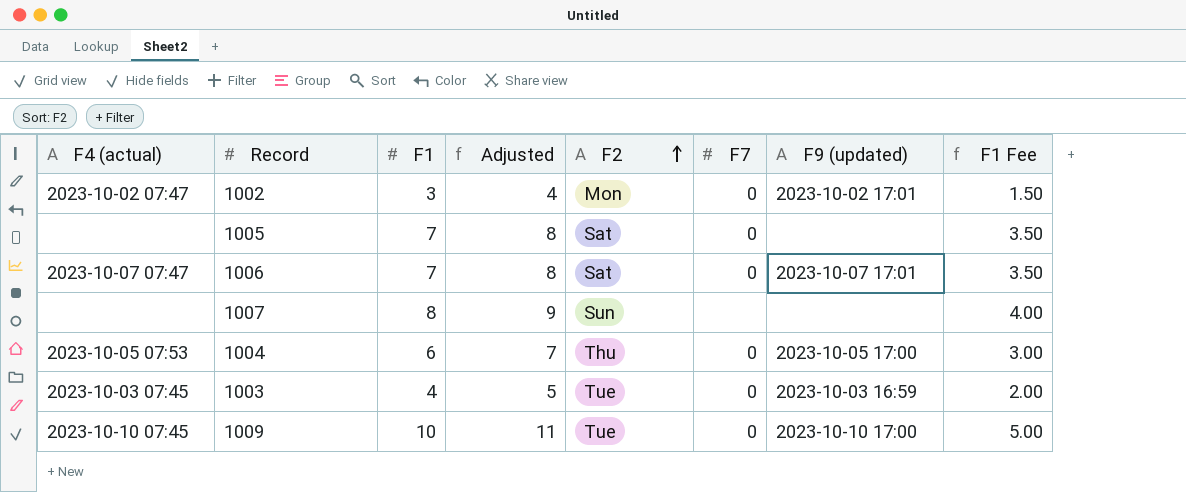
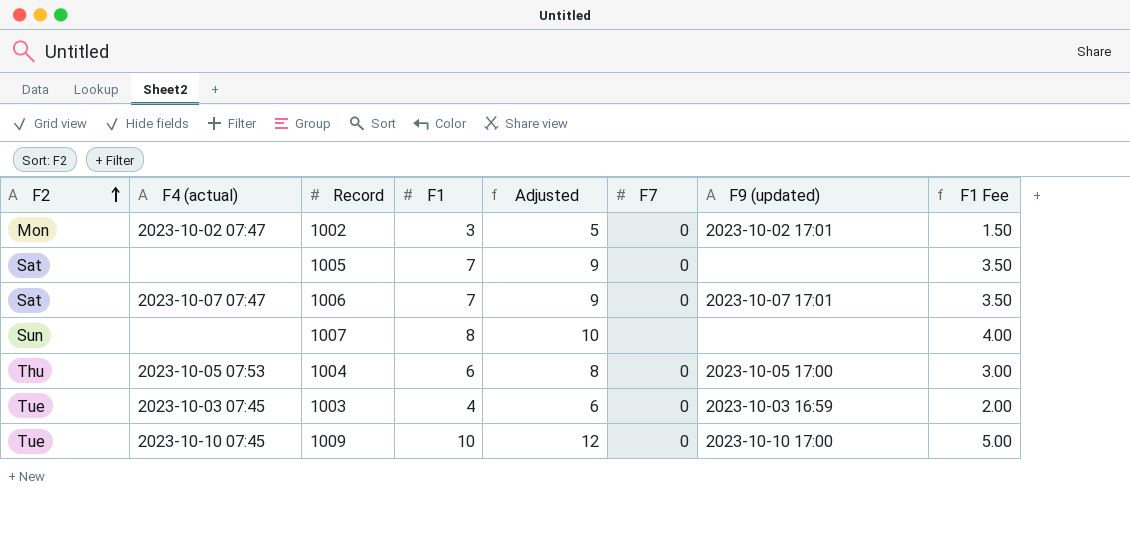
column F2 | position: 5 -> 1
column Adjusted | formula: [F1] + 1 -> [F1] + 2

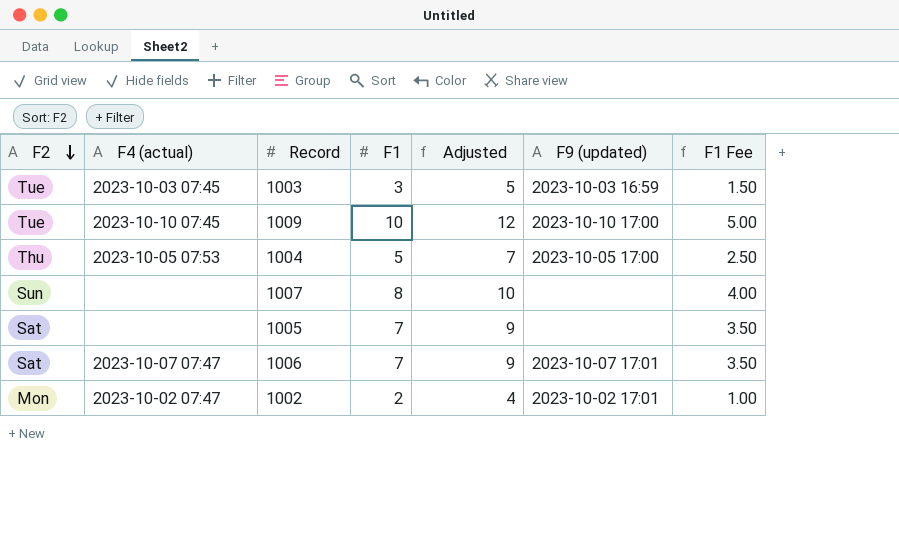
row order: F2 ascending -> F2 descending
column F7 | position: 6 -> none
1003 | F1: 4 -> 3
1003 | Adjusted: 6 -> 5
1003 | F1 Fee: 2.00 -> 1.50
1004 | F1: 6 -> 5
1004 | Adjusted: 8 -> 7
1004 | F1 Fee: 3.00 -> 2.50
1002 | F1: 3 -> 2
1002 | Adjusted: 5 -> 4
1002 | F1 Fee: 1.50 -> 1.00

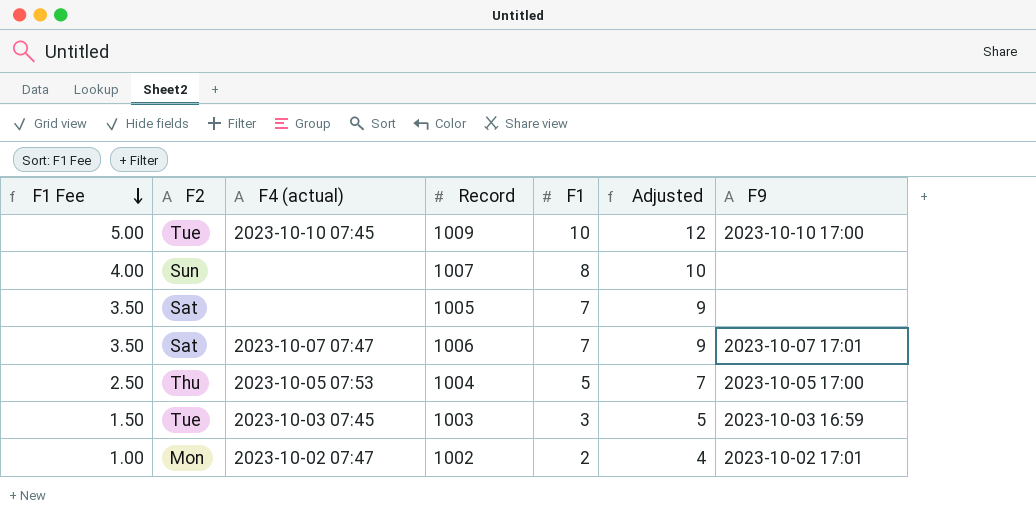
row order: F2 descending -> F1 Fee descending
column F1 Fee | position: 7 -> 1
column name: F9 (updated) -> F9

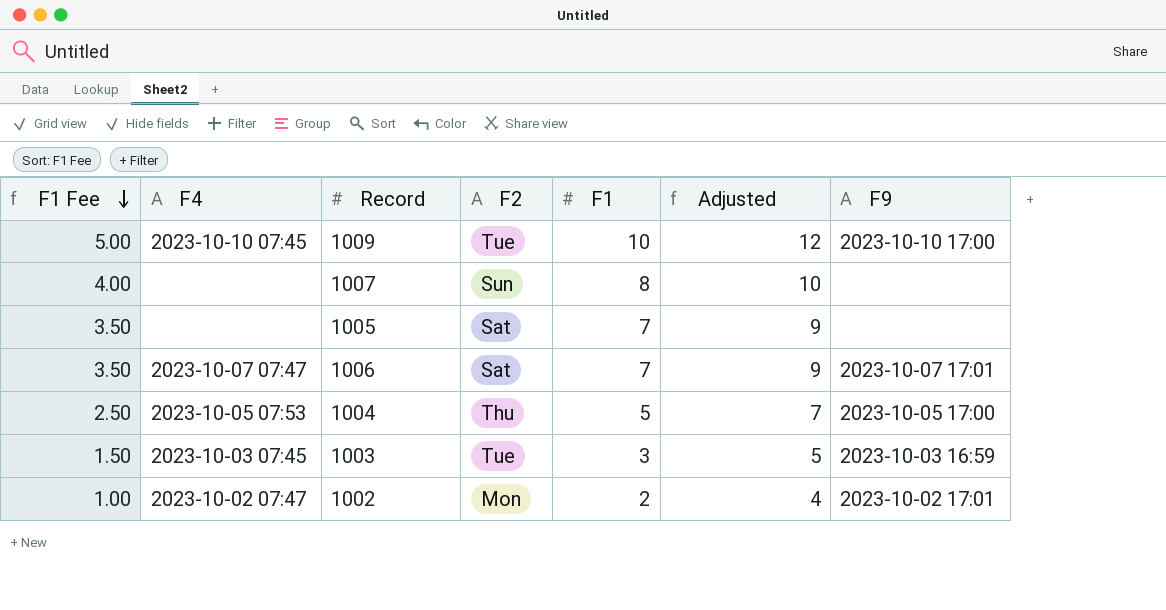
column name: F4 (actual) -> F4
column F2 | position: 2 -> 4

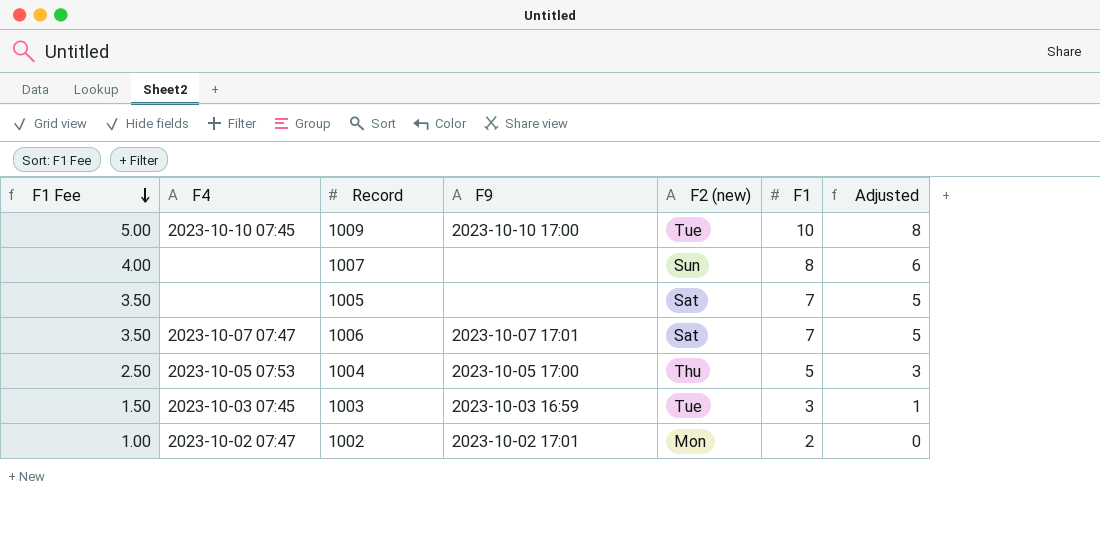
column F9 | position: 7 -> 4
column name: F2 -> F2 (new)
column Adjusted | formula: [F1] + 2 -> [F1] - 2

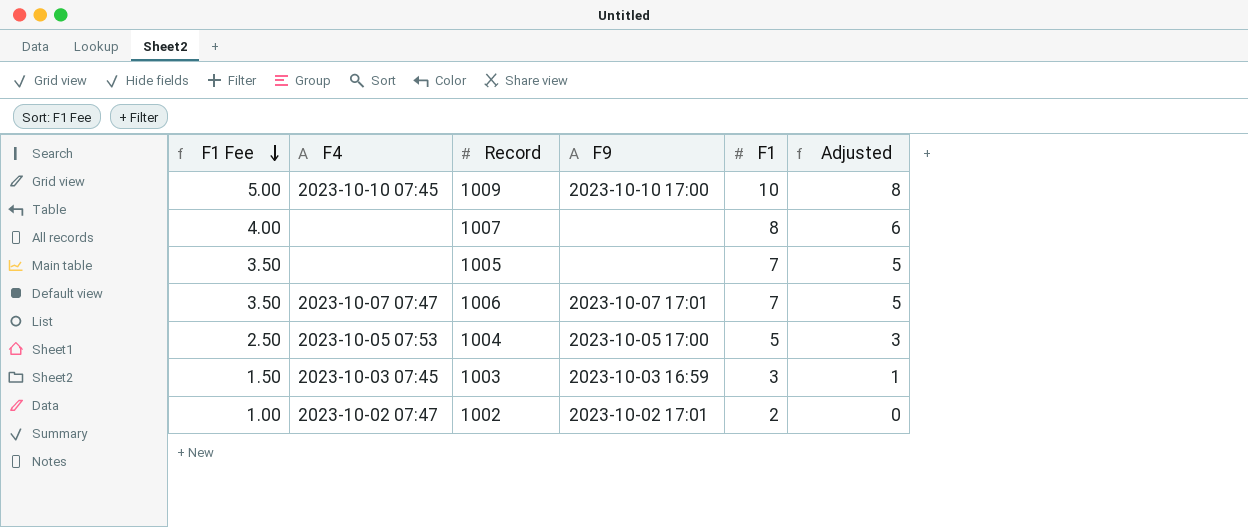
column F2 (new) | position: 5 -> none

